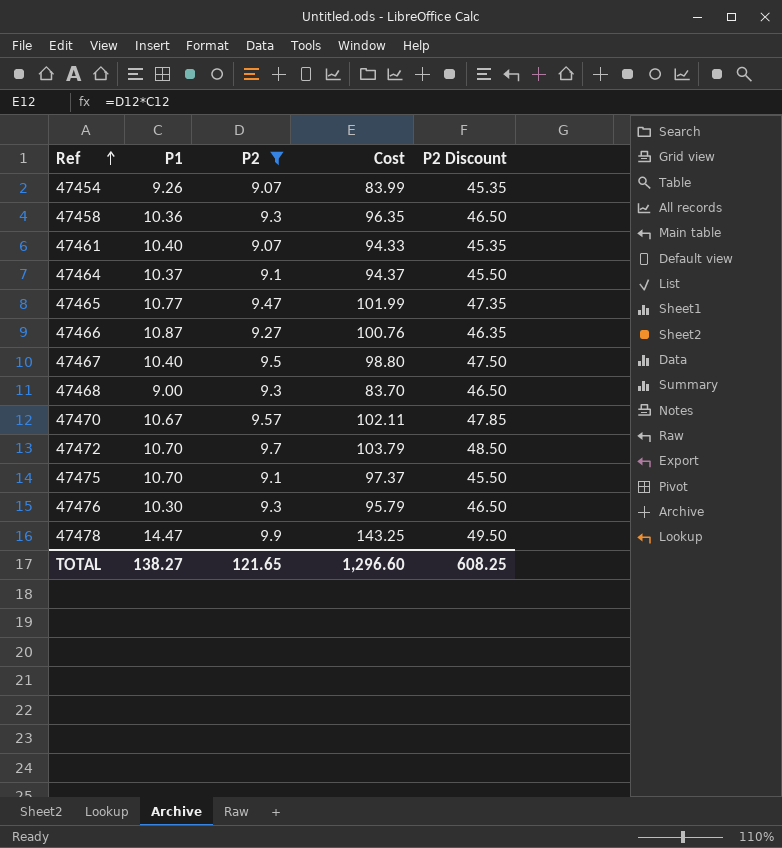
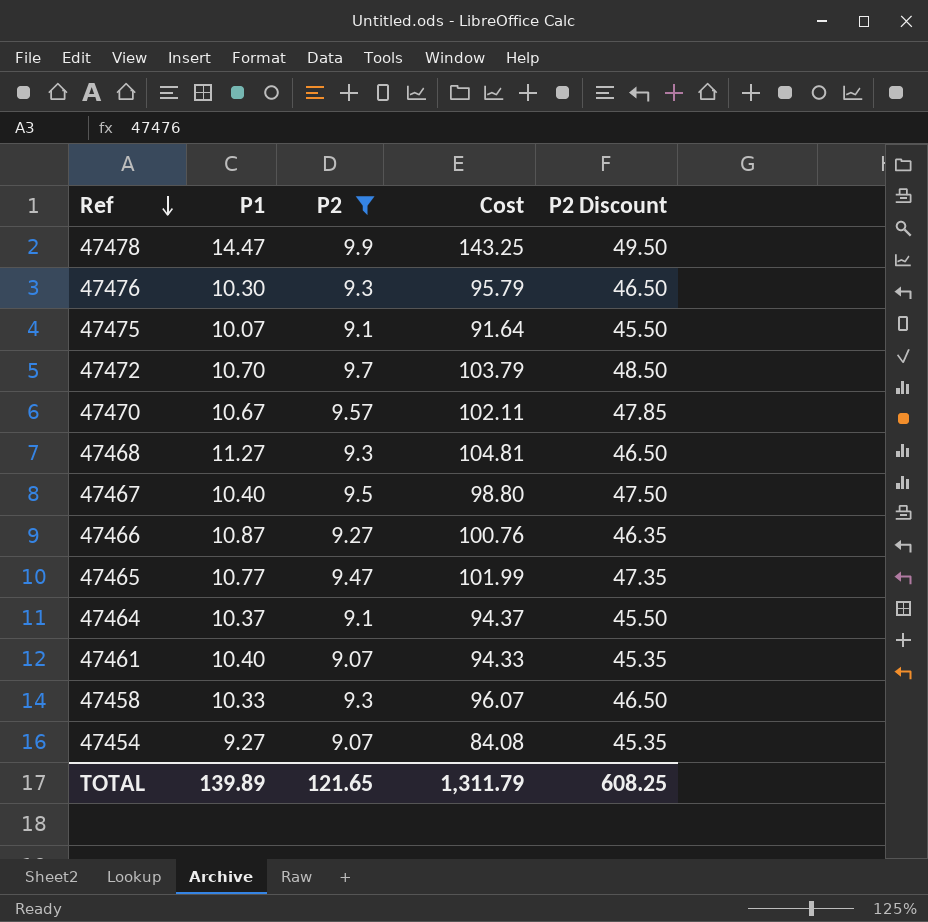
row order: Ref ascending -> Ref descending
47475 | P1: 10.70 -> 10.07
47475 | Cost: 97.37 -> 91.64
47468 | P1: 9.00 -> 11.27
47468 | Cost: 83.70 -> 104.81
47458 | P1: 10.36 -> 10.33
47458 | Cost: 96.35 -> 96.07
47454 | P1: 9.26 -> 9.27
47454 | Cost: 83.99 -> 84.08
TOTAL | P1: 138.27 -> 139.89
TOTAL | Cost: 1,296.60 -> 1,311.79

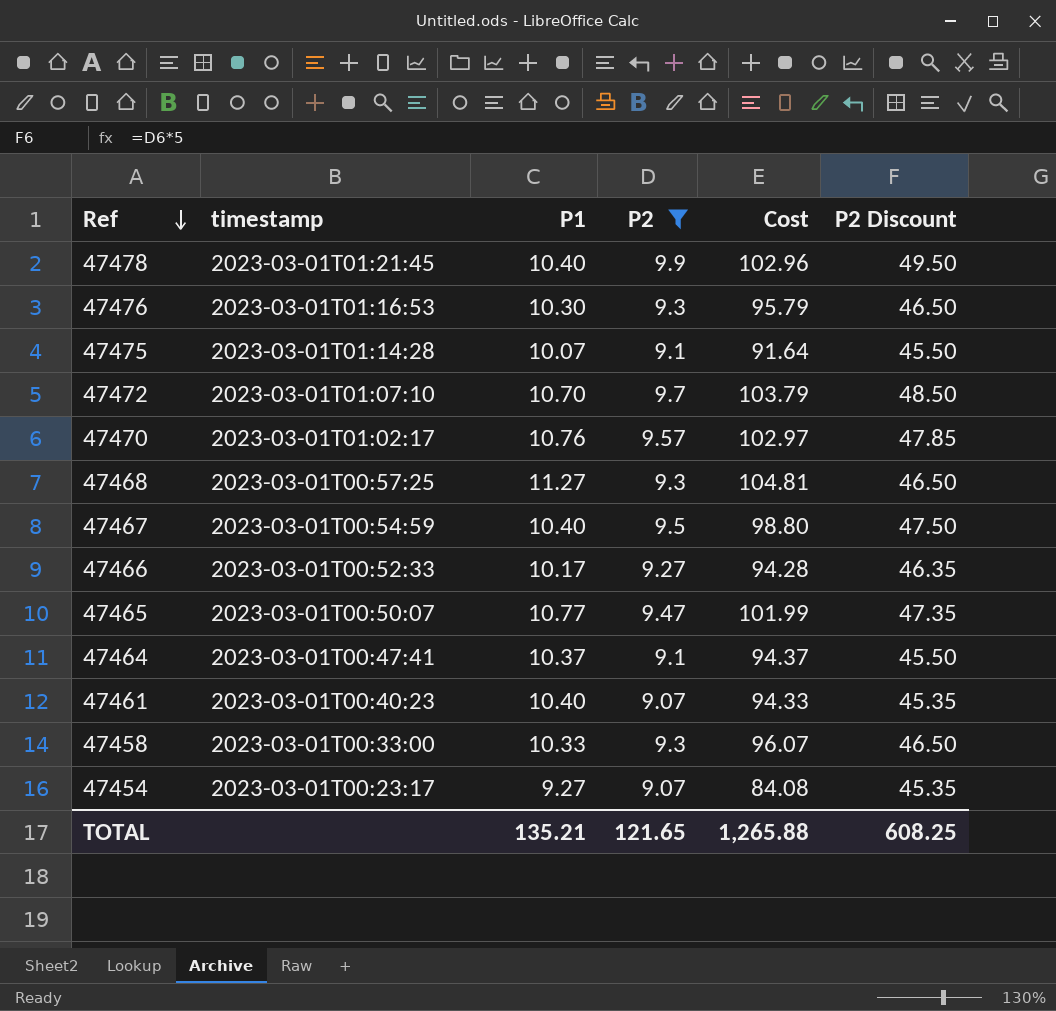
column timestamp | position: none -> 2
47478 | P1: 14.47 -> 10.40
47478 | Cost: 143.25 -> 102.96
47470 | P1: 10.67 -> 10.76
47470 | Cost: 102.11 -> 102.97
47466 | P1: 10.87 -> 10.17
47466 | Cost: 100.76 -> 94.28
TOTAL | P1: 139.89 -> 135.21
TOTAL | Cost: 1,311.79 -> 1,265.88

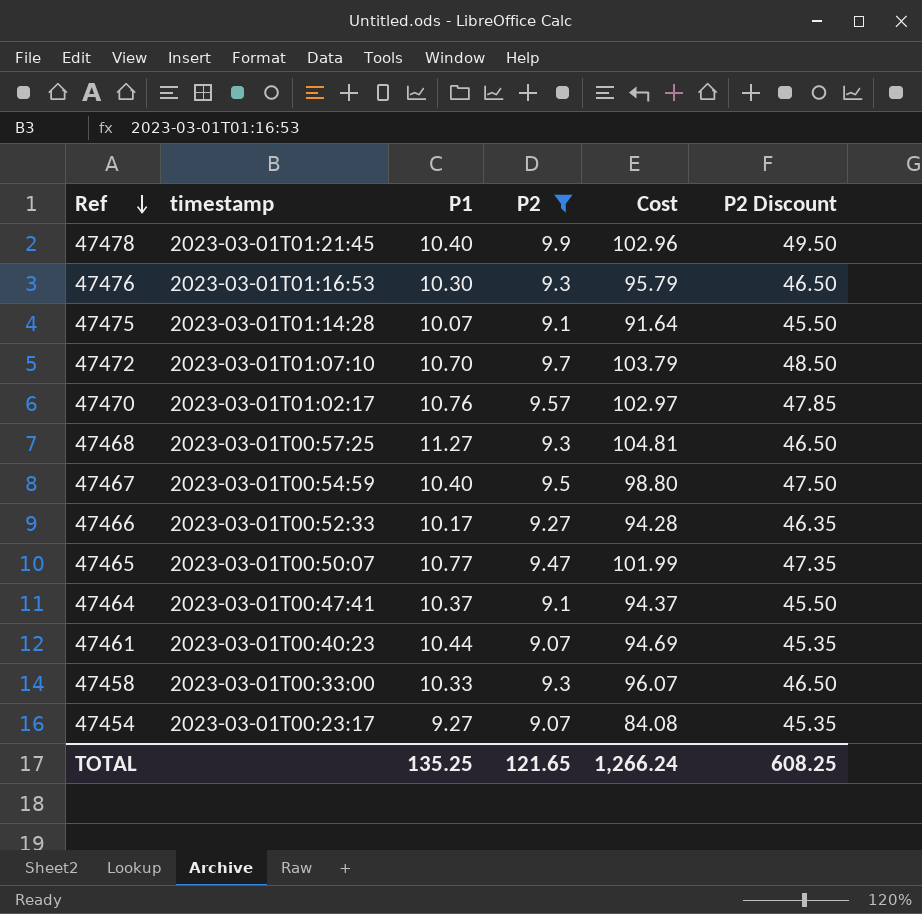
47461 | P1: 10.40 -> 10.44
47461 | Cost: 94.33 -> 94.69
TOTAL | P1: 135.21 -> 135.25
TOTAL | Cost: 1,265.88 -> 1,266.24

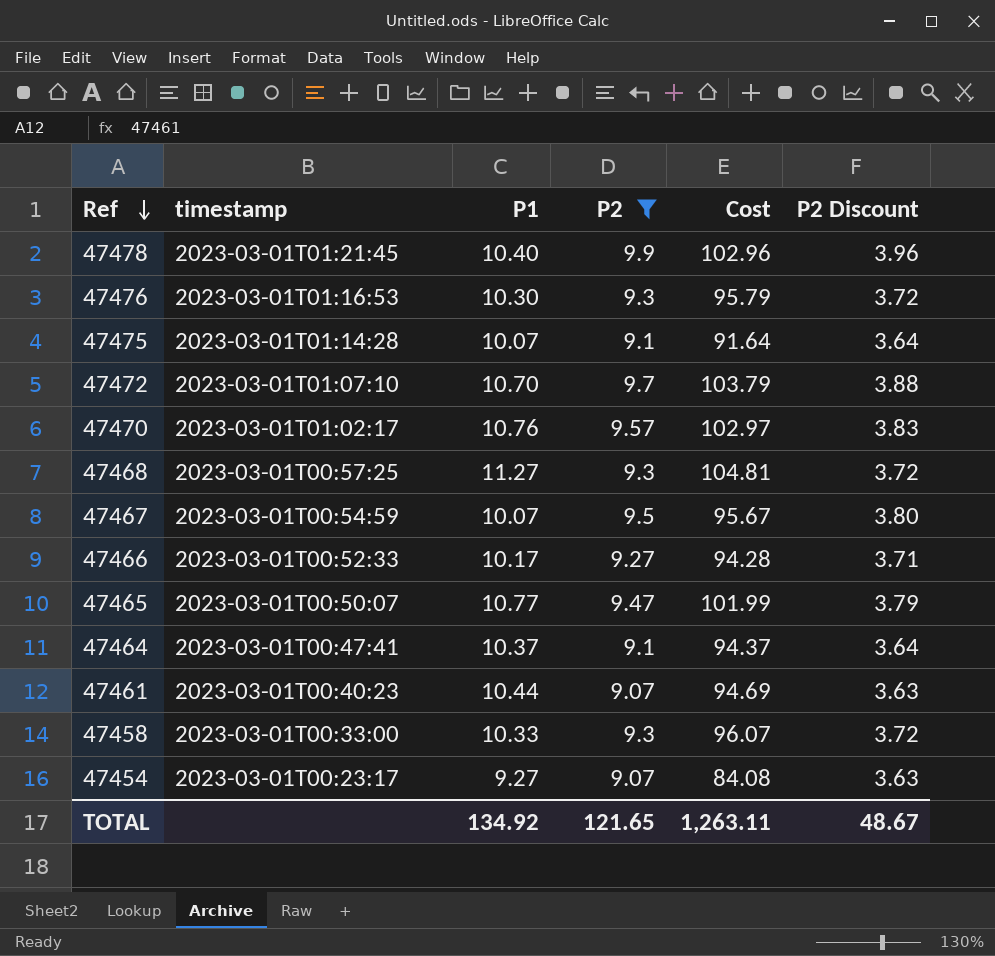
column P2 Discount | formula: [P2] * 5 -> [P2] * 0.4
47467 | P1: 10.40 -> 10.07
47467 | Cost: 98.80 -> 95.67
TOTAL | P1: 135.25 -> 134.92
TOTAL | Cost: 1,266.24 -> 1,263.11
TOTAL | P2 Discount: 608.25 -> 48.67

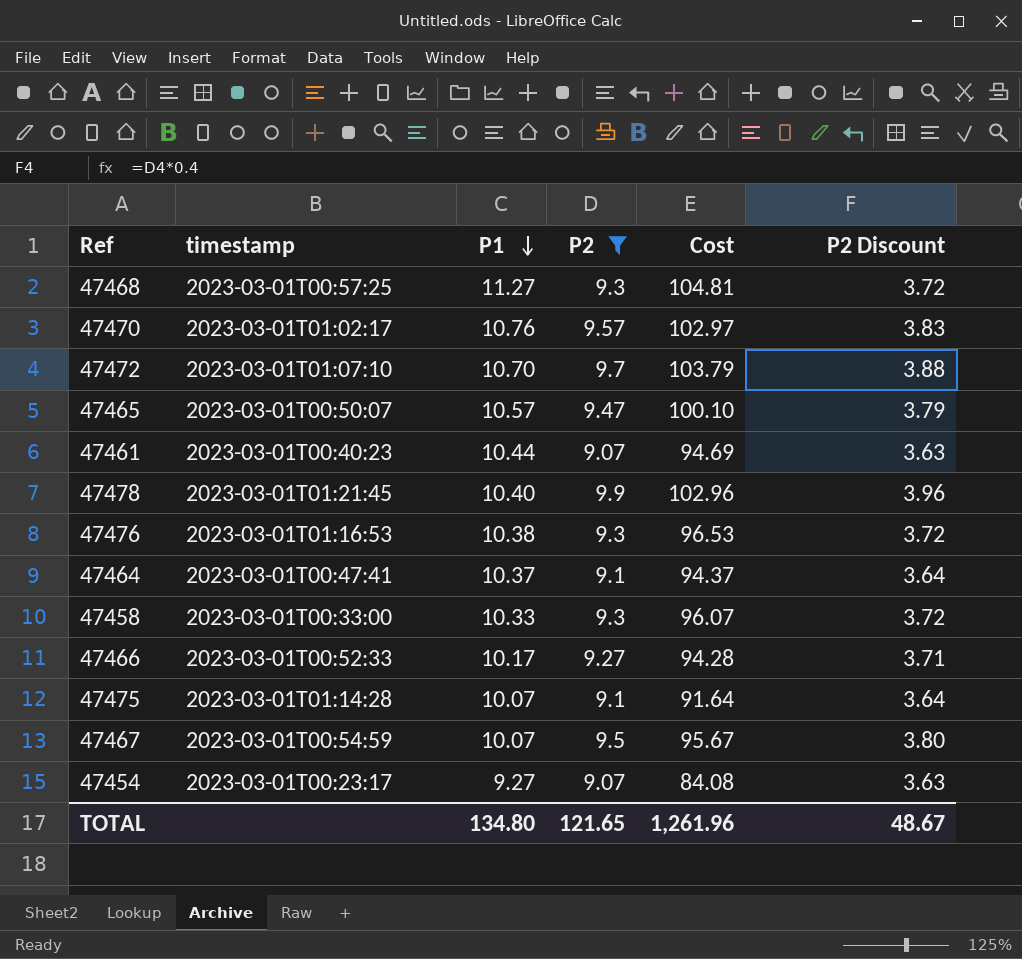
row order: Ref descending -> P1 descending
47465 | P1: 10.77 -> 10.57
47465 | Cost: 101.99 -> 100.10
47476 | P1: 10.30 -> 10.38
47476 | Cost: 95.79 -> 96.53
TOTAL | P1: 134.92 -> 134.80
TOTAL | Cost: 1,263.11 -> 1,261.96

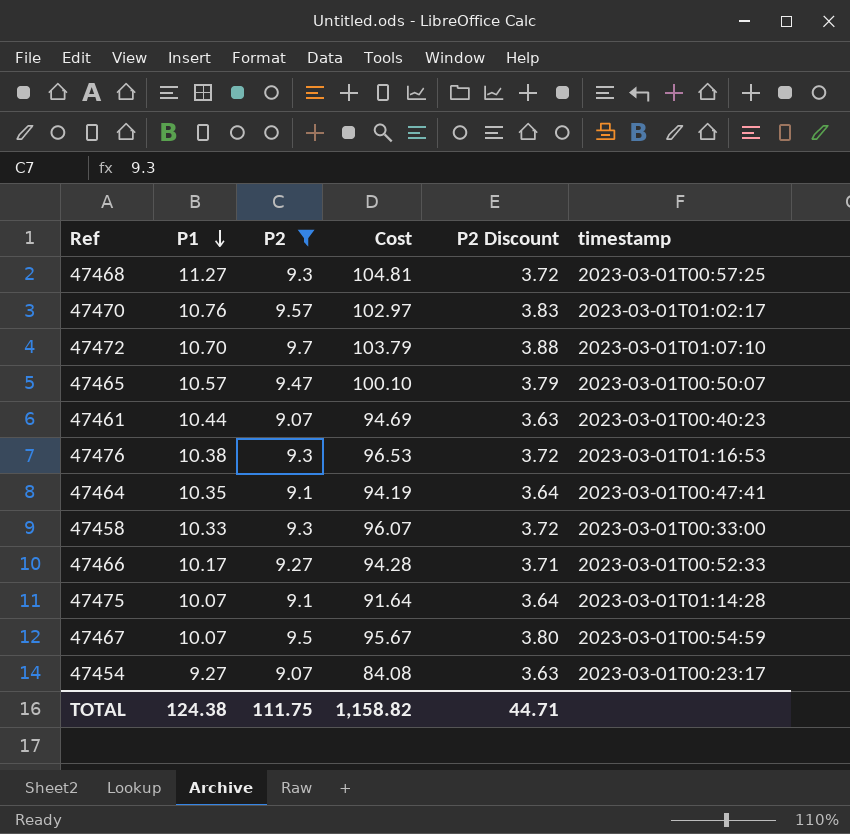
column timestamp | position: 2 -> 6
row 47478: 2023-03-01T01:21:45 | 10.40 | 9.9 | 102.96 | 3.96 -> none
47464 | P1: 10.37 -> 10.35
47464 | Cost: 94.37 -> 94.19
TOTAL | P1: 134.80 -> 124.38
TOTAL | P2: 121.65 -> 111.75
TOTAL | Cost: 1,261.96 -> 1,158.82
TOTAL | P2 Discount: 48.67 -> 44.71

